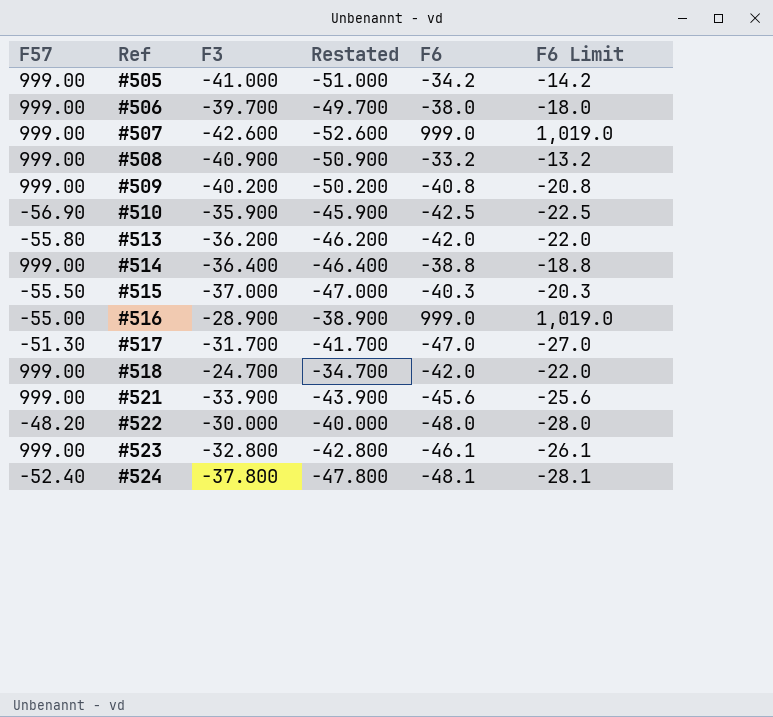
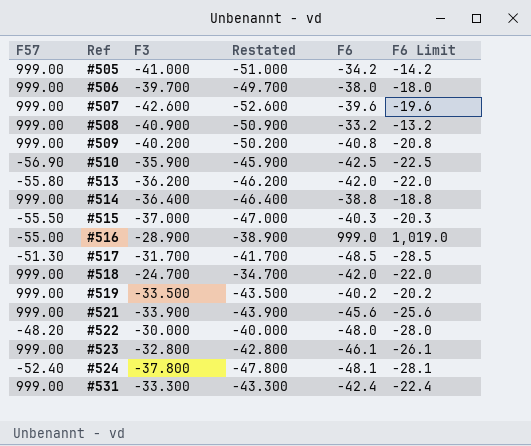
#507 | F6: 999.0 -> -39.6
#507 | F6 Limit: 1,019.0 -> -19.6
#517 | F6: -47.0 -> -48.5
#517 | F6 Limit: -27.0 -> -28.5
row #519: none -> 999.00 | -33.500 | -43.500 | -40.2 | -20.2
row #531: none -> 999.00 | -33.300 | -43.300 | -42.4 | -22.4

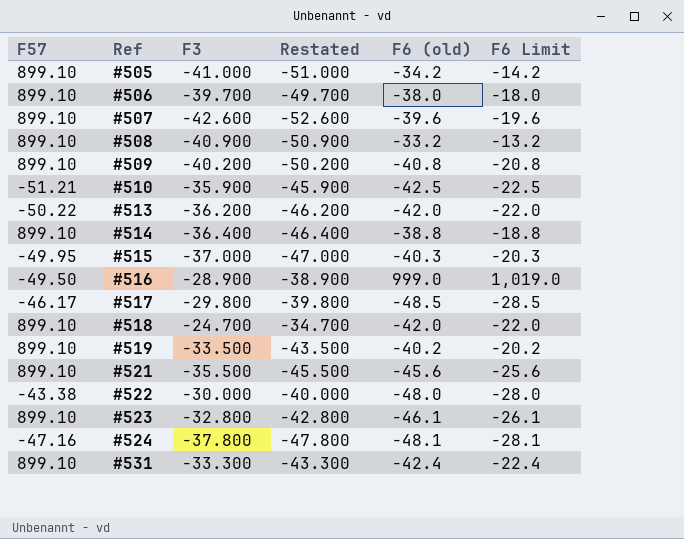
column name: F6 -> F6 (old)
#505 | F57: 999.00 -> 899.10
#506 | F57: 999.00 -> 899.10
#507 | F57: 999.00 -> 899.10
#508 | F57: 999.00 -> 899.10
#509 | F57: 999.00 -> 899.10
#510 | F57: -56.90 -> -51.21
#513 | F57: -55.80 -> -50.22
#514 | F57: 999.00 -> 899.10
#515 | F57: -55.50 -> -49.95
#516 | F57: -55.00 -> -49.50
#517 | F57: -51.30 -> -46.17
#517 | F3: -31.700 -> -29.800
#517 | Restated: -41.700 -> -39.800
#518 | F57: 999.00 -> 899.10
#519 | F57: 999.00 -> 899.10
#521 | F57: 999.00 -> 899.10
#521 | F3: -33.900 -> -35.500
#521 | Restated: -43.900 -> -45.500
#522 | F57: -48.20 -> -43.38
#523 | F57: 999.00 -> 899.10
#524 | F57: -52.40 -> -47.16
#531 | F57: 999.00 -> 899.10

